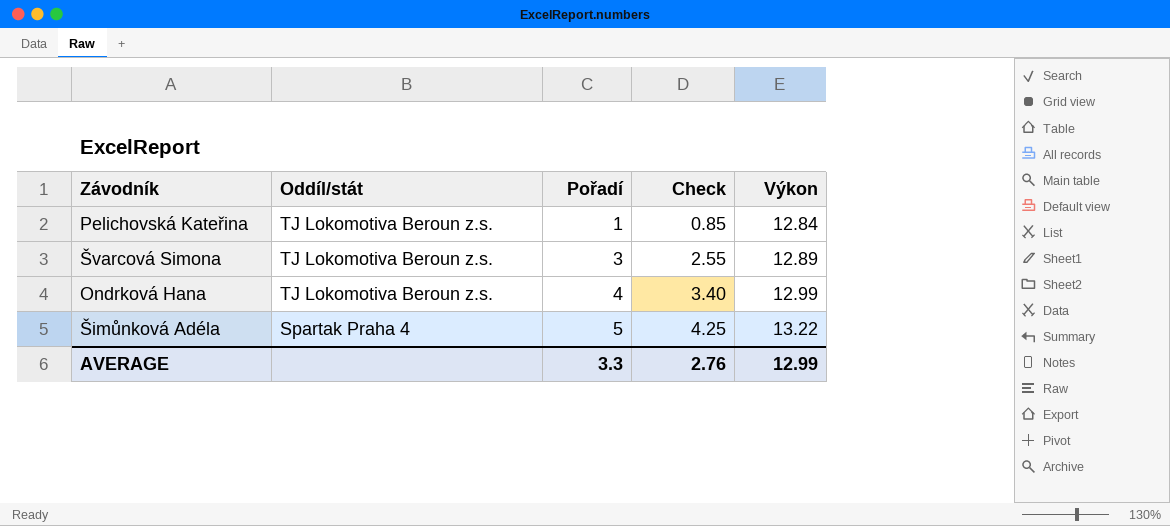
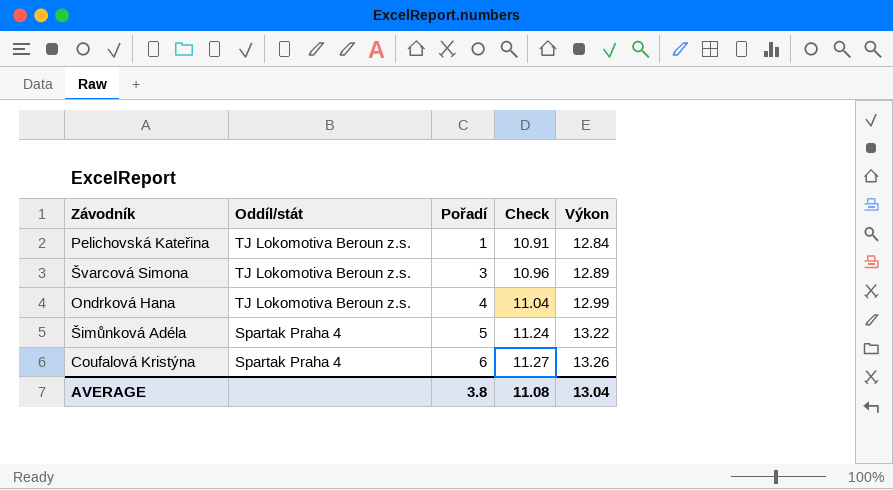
column Check | formula: [Pořadí] * 0.85 -> [Výkon] * 0.85
row Coufalová Kristýna: none -> Spartak Praha 4 | 6 | 11.27 | 13.26
AVERAGE | Pořadí: 3.3 -> 3.8
AVERAGE | Check: 2.76 -> 11.08
AVERAGE | Výkon: 12.99 -> 13.04

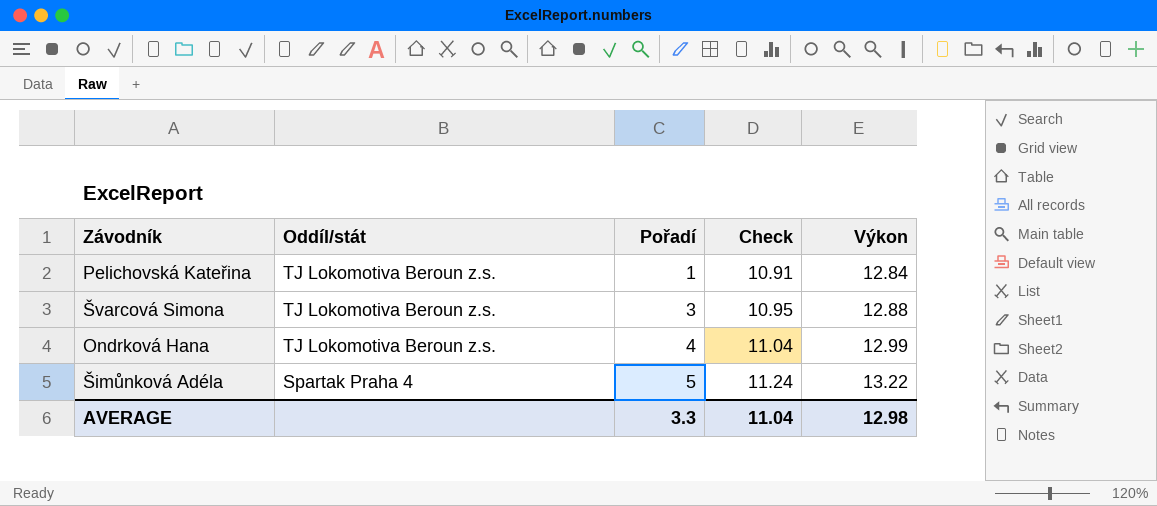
row Coufalová Kristýna: Spartak Praha 4 | 6 | 11.27 | 13.26 -> none
Švarcová Simona | Check: 10.96 -> 10.95
Švarcová Simona | Výkon: 12.89 -> 12.88
AVERAGE | Pořadí: 3.8 -> 3.3
AVERAGE | Check: 11.08 -> 11.04
AVERAGE | Výkon: 13.04 -> 12.98

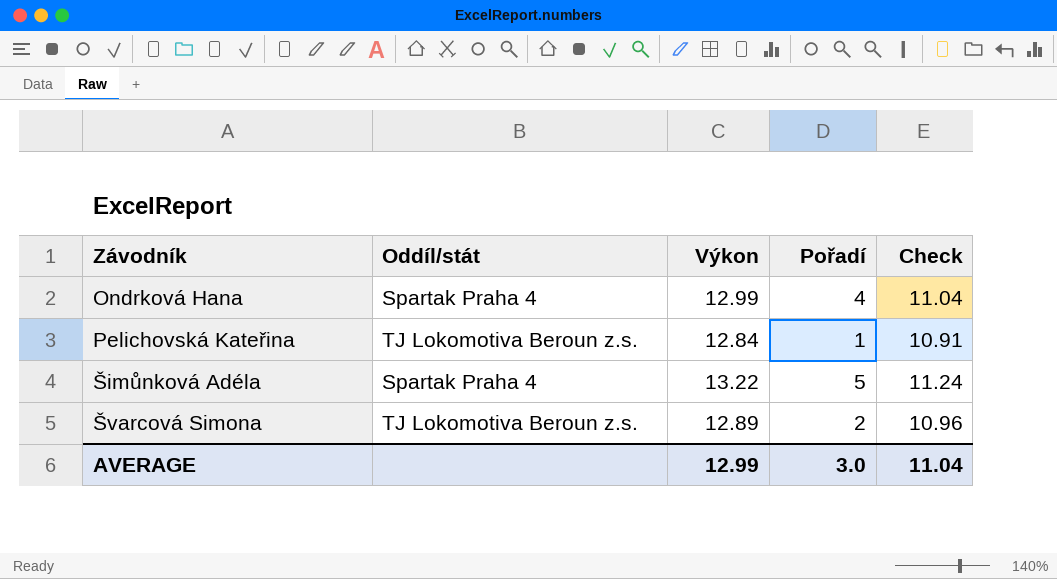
row order: Oddíl/stát descending -> Závodník ascending
column Výkon | position: 5 -> 3
Ondrková Hana | Oddíl/stát: TJ Lokomotiva Beroun z.s. -> Spartak Praha 4
Švarcová Simona | Výkon: 12.88 -> 12.89
Švarcová Simona | Pořadí: 3 -> 2
Švarcová Simona | Check: 10.95 -> 10.96
AVERAGE | Výkon: 12.98 -> 12.99
AVERAGE | Pořadí: 3.3 -> 3.0

